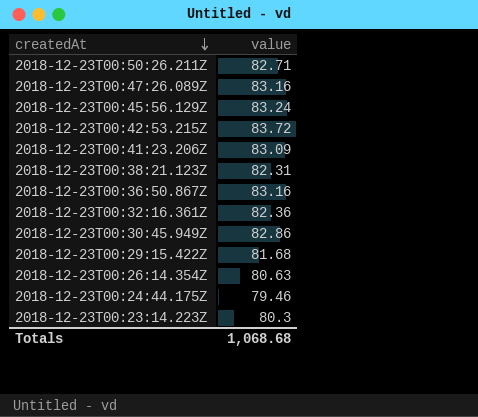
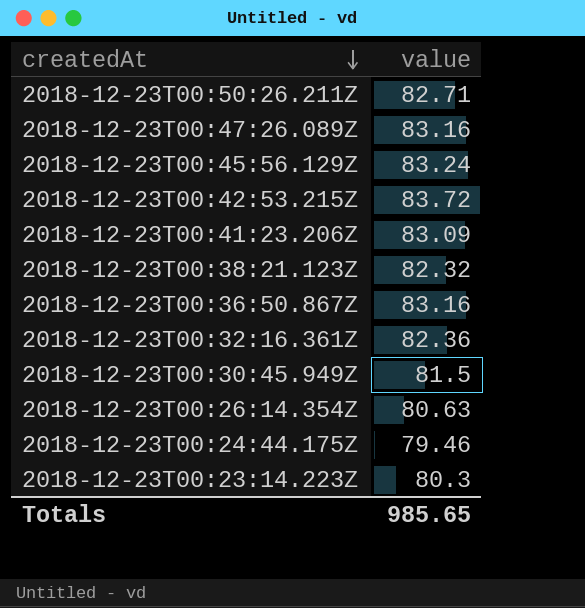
row 2018-12-23T00:29:15.422Z: 81.68 -> none
2018-12-23T00:38:21.123Z | value: 82.31 -> 82.32
2018-12-23T00:30:45.949Z | value: 82.86 -> 81.5
Totals | value: 1,068.68 -> 985.65

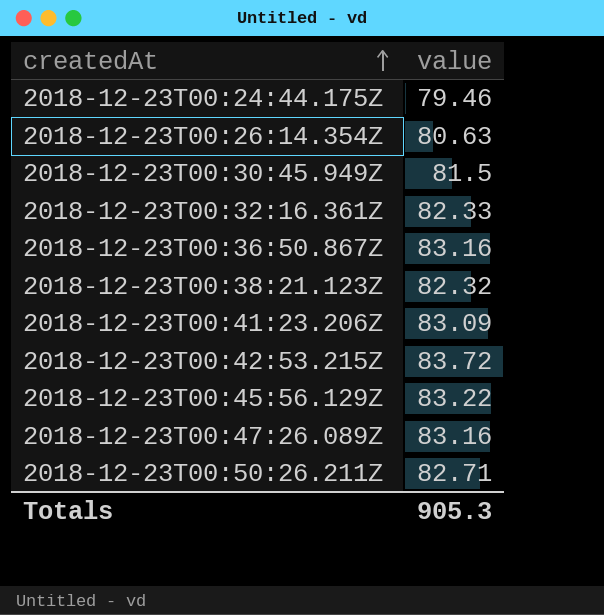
row order: createdAt descending -> createdAt ascending
row 2018-12-23T00:23:14.223Z: 80.3 -> none
2018-12-23T00:32:16.361Z | value: 82.36 -> 82.33
2018-12-23T00:45:56.129Z | value: 83.24 -> 83.22
Totals | value: 985.65 -> 905.3

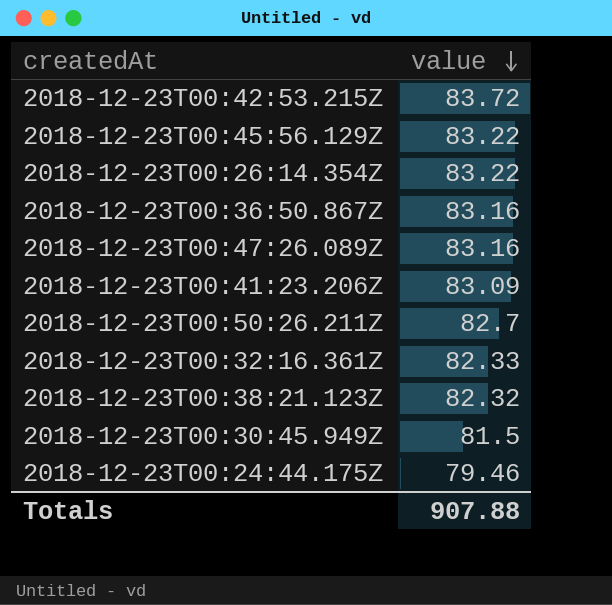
row order: createdAt ascending -> value descending
2018-12-23T00:26:14.354Z | value: 80.63 -> 83.22
2018-12-23T00:50:26.211Z | value: 82.71 -> 82.7
Totals | value: 905.3 -> 907.88

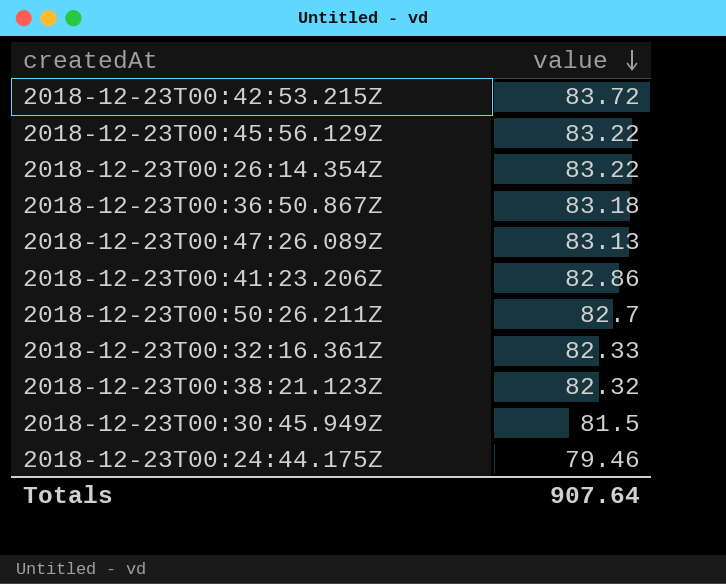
2018-12-23T00:36:50.867Z | value: 83.16 -> 83.18
2018-12-23T00:47:26.089Z | value: 83.16 -> 83.13
2018-12-23T00:41:23.206Z | value: 83.09 -> 82.86
Totals | value: 907.88 -> 907.64

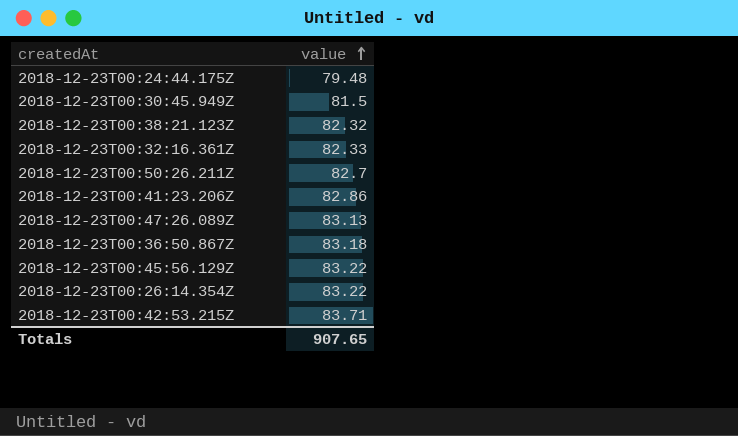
row order: value descending -> value ascending
2018-12-23T00:24:44.175Z | value: 79.46 -> 79.48
2018-12-23T00:42:53.215Z | value: 83.72 -> 83.71
Totals | value: 907.64 -> 907.65

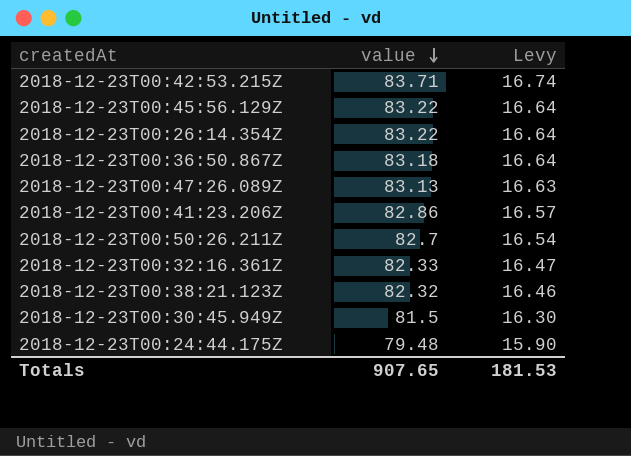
row order: value ascending -> value descending
column Levy | formula: none -> [value] * 0.2

